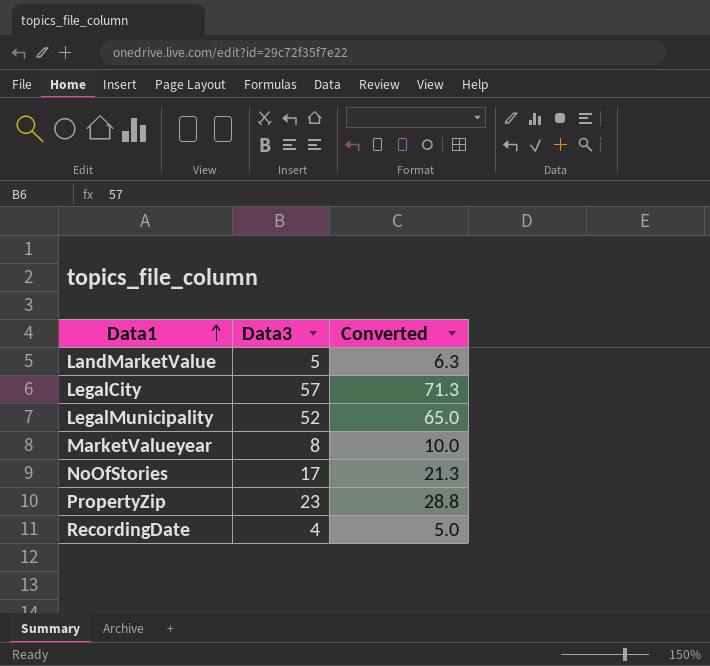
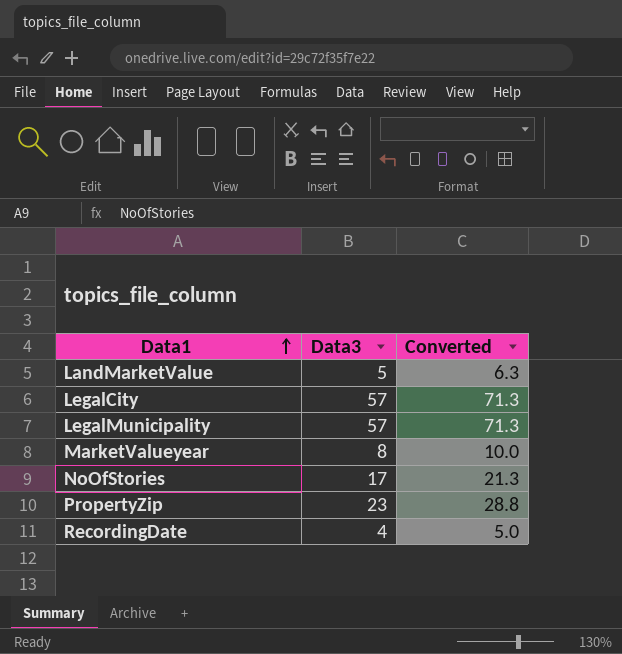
LegalMunicipality | Data3: 52 -> 57
LegalMunicipality | Converted: 65.0 -> 71.3

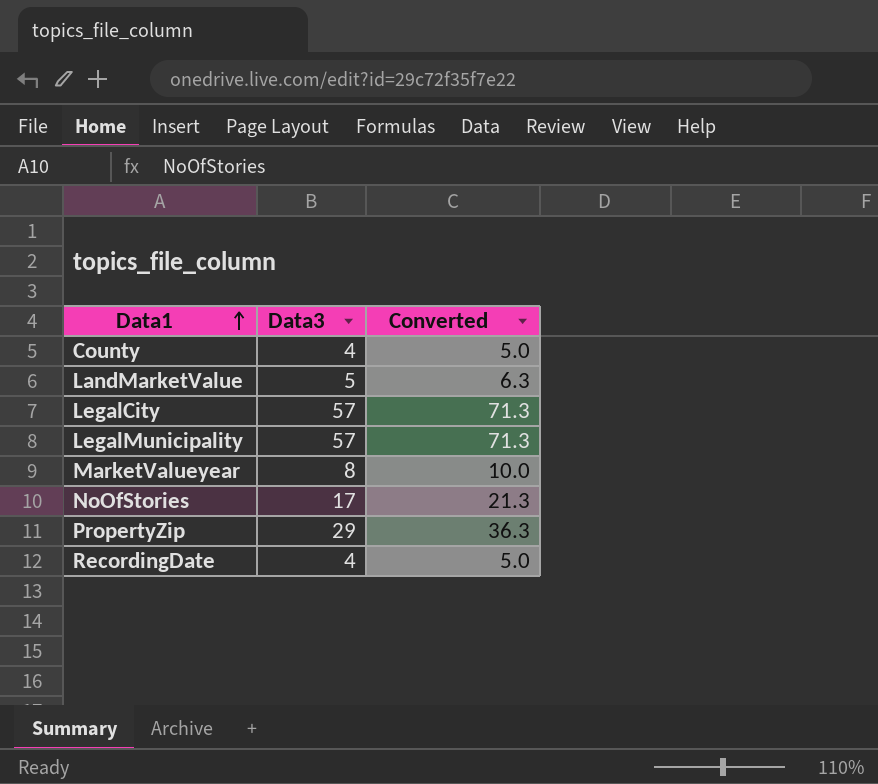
row County: none -> 4 | 5.0
PropertyZip | Data3: 23 -> 29
PropertyZip | Converted: 28.8 -> 36.3

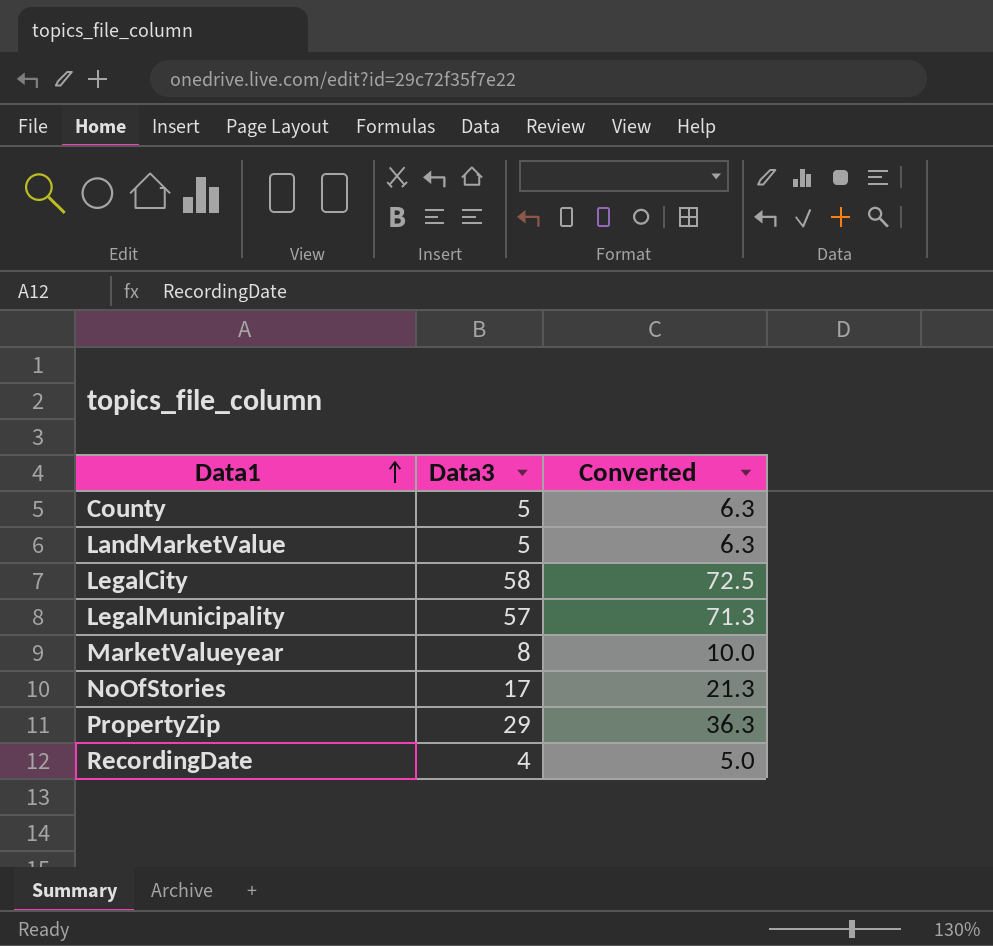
County | Data3: 4 -> 5
County | Converted: 5.0 -> 6.3
LegalCity | Data3: 57 -> 58
LegalCity | Converted: 71.3 -> 72.5

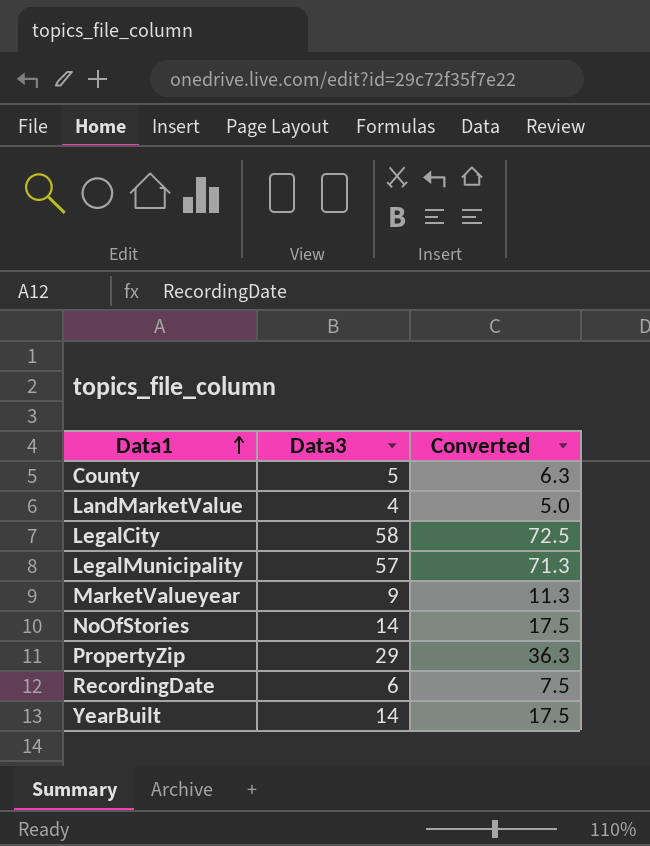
LandMarketValue | Data3: 5 -> 4
LandMarketValue | Converted: 6.3 -> 5.0
MarketValueyear | Data3: 8 -> 9
MarketValueyear | Converted: 10.0 -> 11.3
NoOfStories | Data3: 17 -> 14
NoOfStories | Converted: 21.3 -> 17.5
RecordingDate | Data3: 4 -> 6
RecordingDate | Converted: 5.0 -> 7.5
row YearBuilt: none -> 14 | 17.5

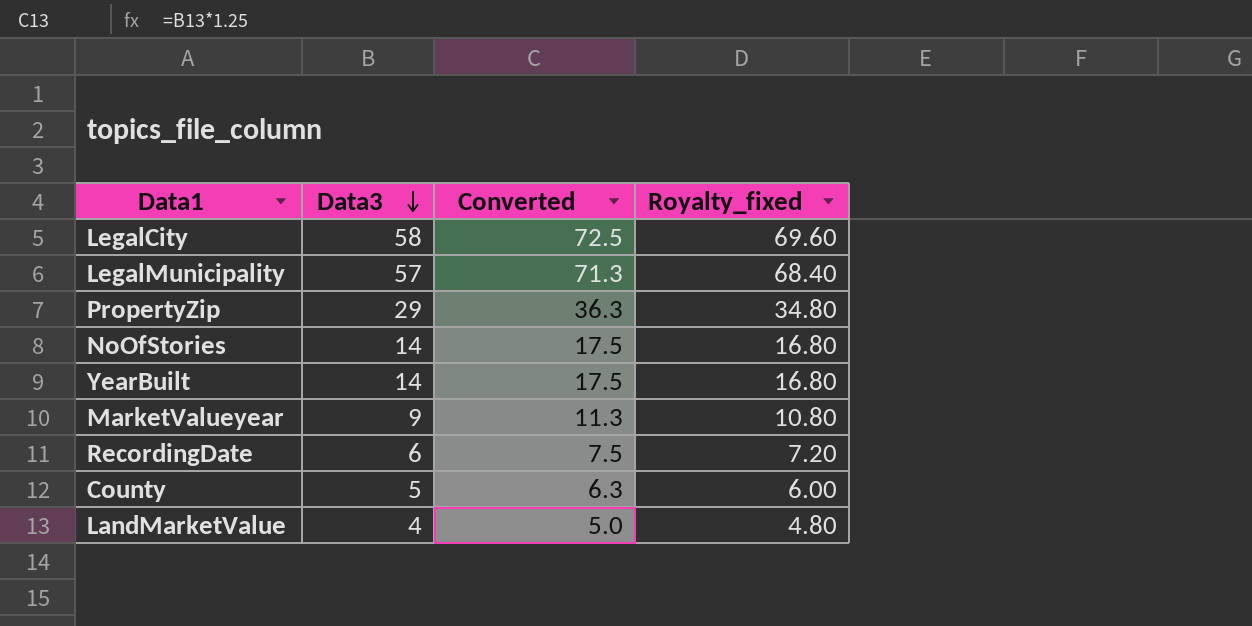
row order: Data1 ascending -> Data3 descending
column Royalty_fixed | formula: none -> [Data3] * 1.2

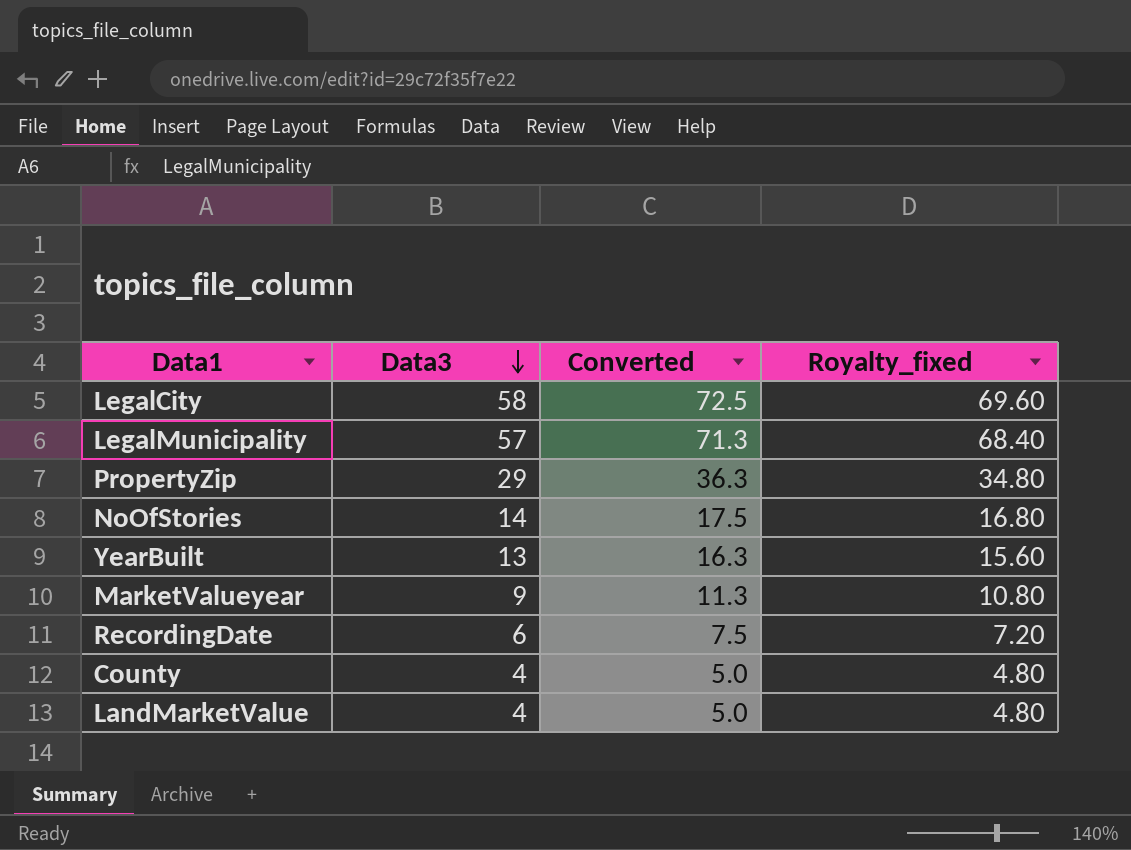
YearBuilt | Data3: 14 -> 13
YearBuilt | Converted: 17.5 -> 16.3
YearBuilt | Royalty_fixed: 16.80 -> 15.60
County | Data3: 5 -> 4
County | Converted: 6.3 -> 5.0
County | Royalty_fixed: 6.00 -> 4.80

